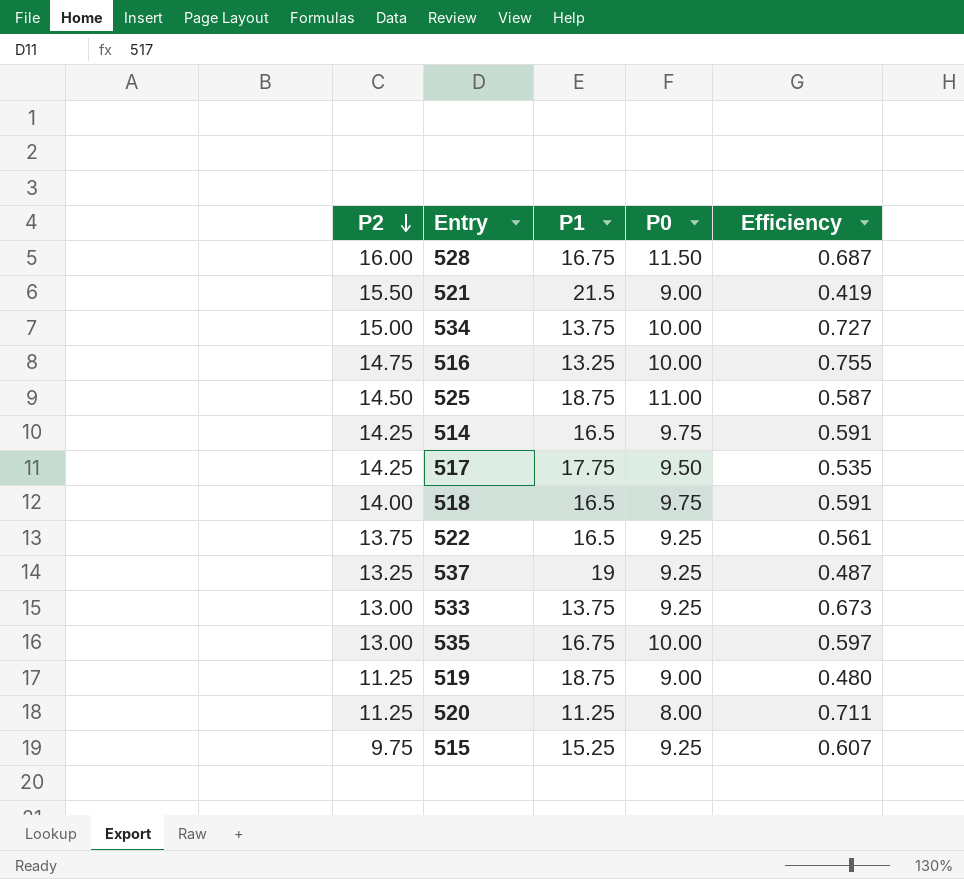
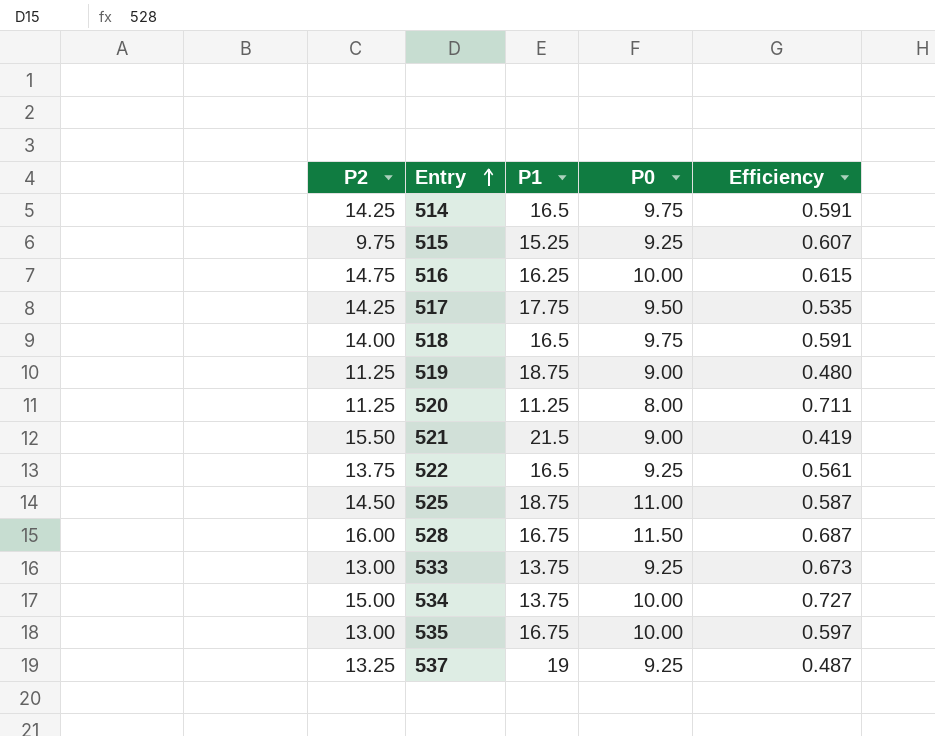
row order: P2 descending -> Entry ascending
516 | P1: 13.25 -> 16.25
516 | Efficiency: 0.755 -> 0.615

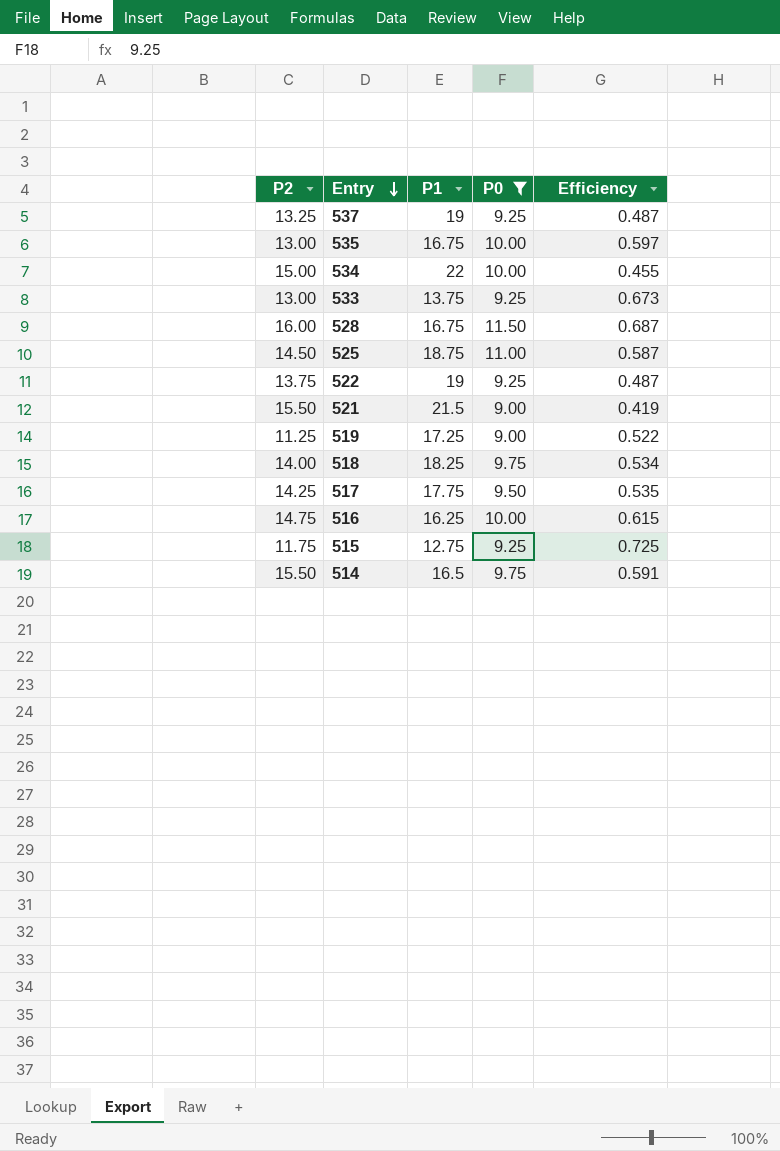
filter: none -> P0 != 8.00
row order: Entry ascending -> Entry descending
534 | P1: 13.75 -> 22
534 | Efficiency: 0.727 -> 0.455
522 | P1: 16.5 -> 19
522 | Efficiency: 0.561 -> 0.487
519 | P1: 18.75 -> 17.25
519 | Efficiency: 0.480 -> 0.522
518 | P1: 16.5 -> 18.25
518 | Efficiency: 0.591 -> 0.534
515 | P2: 9.75 -> 11.75
515 | P1: 15.25 -> 12.75
515 | Efficiency: 0.607 -> 0.725
514 | P2: 14.25 -> 15.50

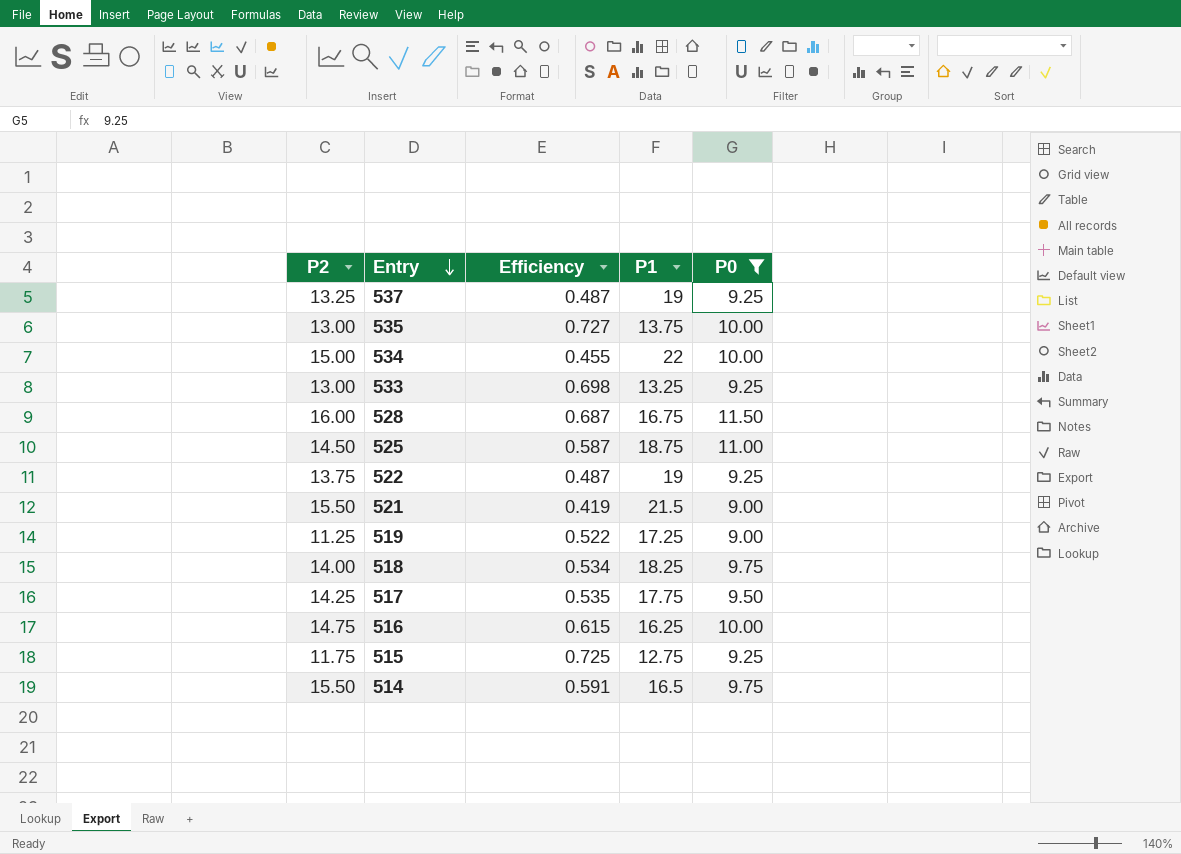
column Efficiency | position: 5 -> 3
535 | Efficiency: 0.597 -> 0.727
535 | P1: 16.75 -> 13.75
533 | Efficiency: 0.673 -> 0.698
533 | P1: 13.75 -> 13.25

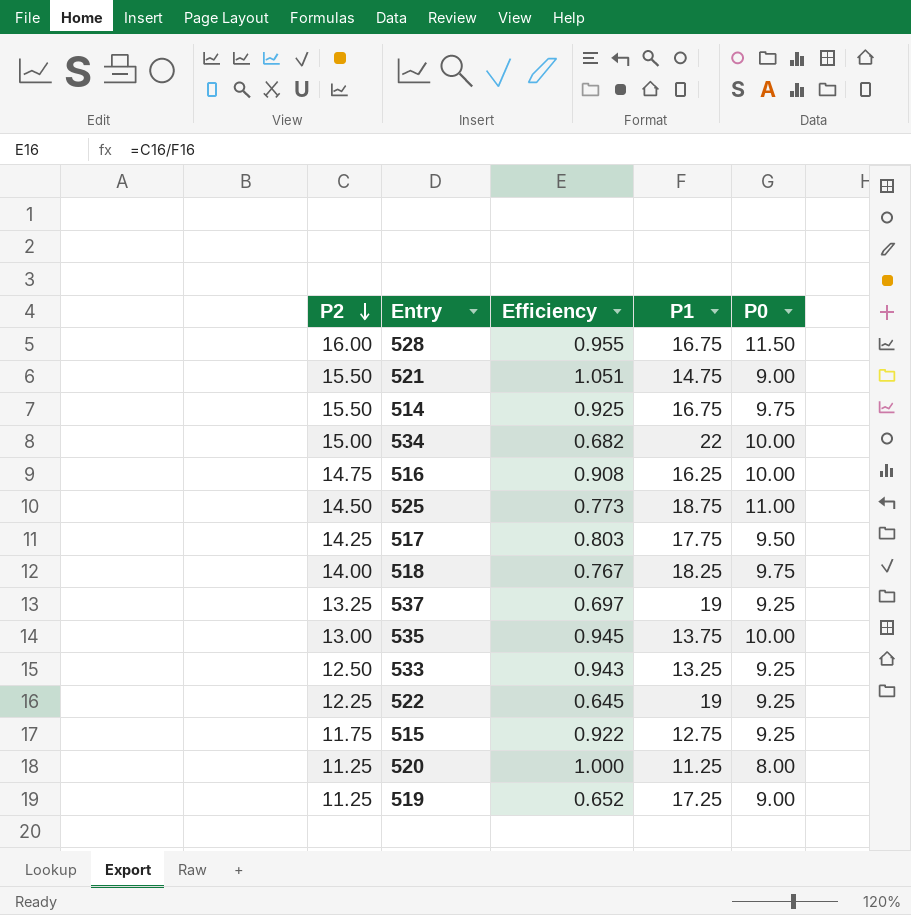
filter: P0 != 8.00 -> none
row order: Entry descending -> P2 descending
column Efficiency | formula: [P0] / [P1] -> [P2] / [P1]
521 | P1: 21.5 -> 14.75
514 | P1: 16.5 -> 16.75
533 | P2: 13.00 -> 12.50
522 | P2: 13.75 -> 12.25

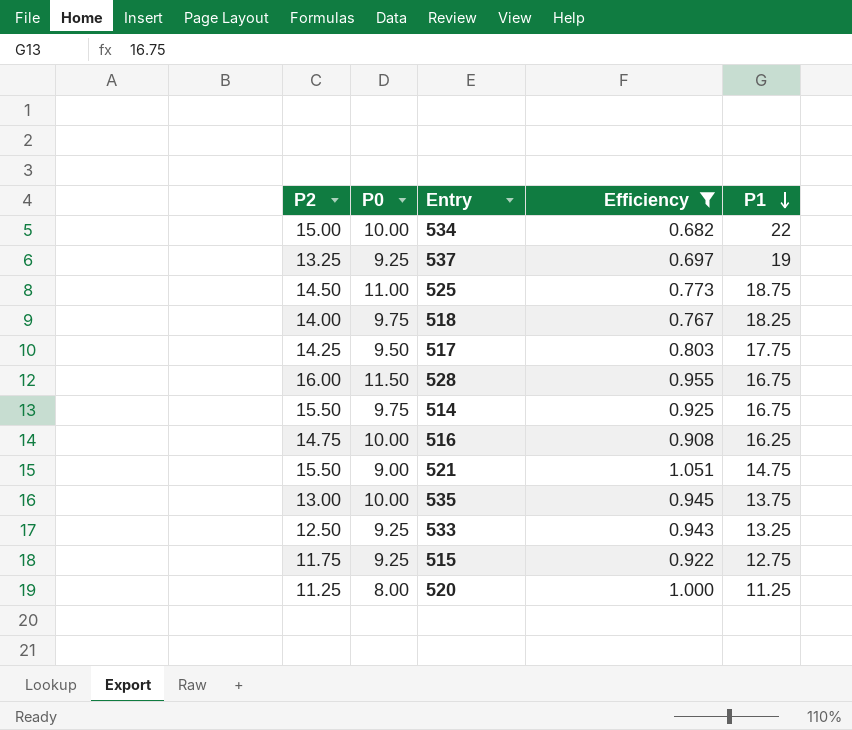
filter: none -> Efficiency >= 0.682
row order: P2 descending -> P1 descending
column P0 | position: 5 -> 2

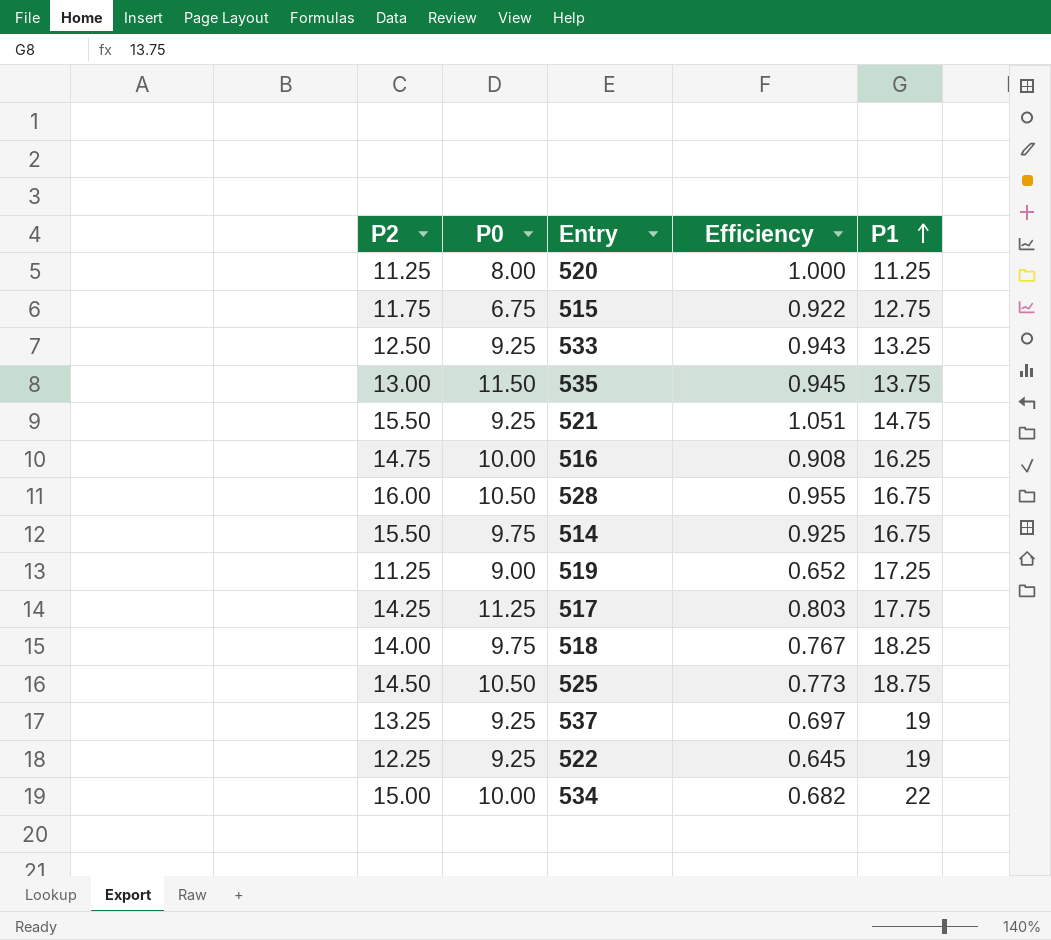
filter: Efficiency >= 0.682 -> none
row order: P1 descending -> P1 ascending
515 | P0: 9.25 -> 6.75
535 | P0: 10.00 -> 11.50
521 | P0: 9.00 -> 9.25
528 | P0: 11.50 -> 10.50
517 | P0: 9.50 -> 11.25
525 | P0: 11.00 -> 10.50

